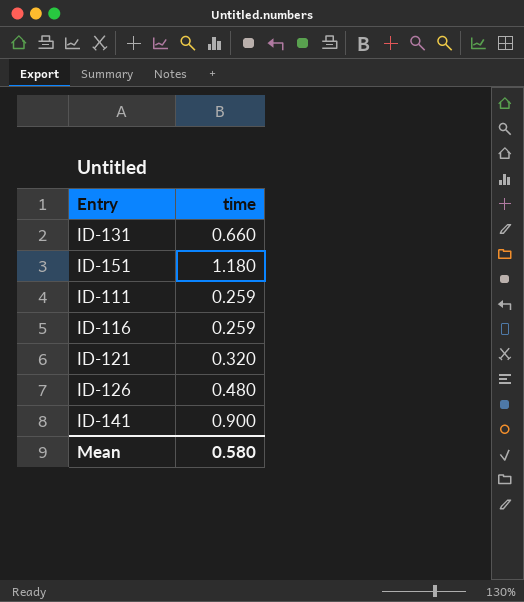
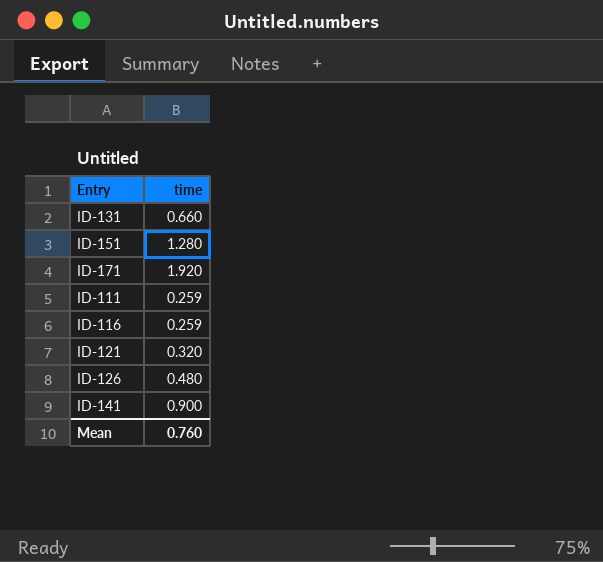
ID-151 | time: 1.180 -> 1.280
row ID-171: none -> 1.920
Mean | time: 0.580 -> 0.760

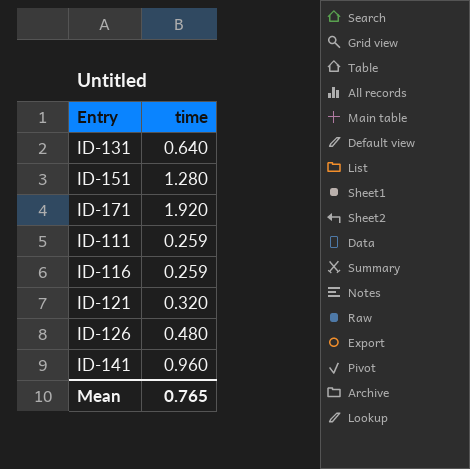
ID-131 | time: 0.660 -> 0.640
ID-141 | time: 0.900 -> 0.960
Mean | time: 0.760 -> 0.765

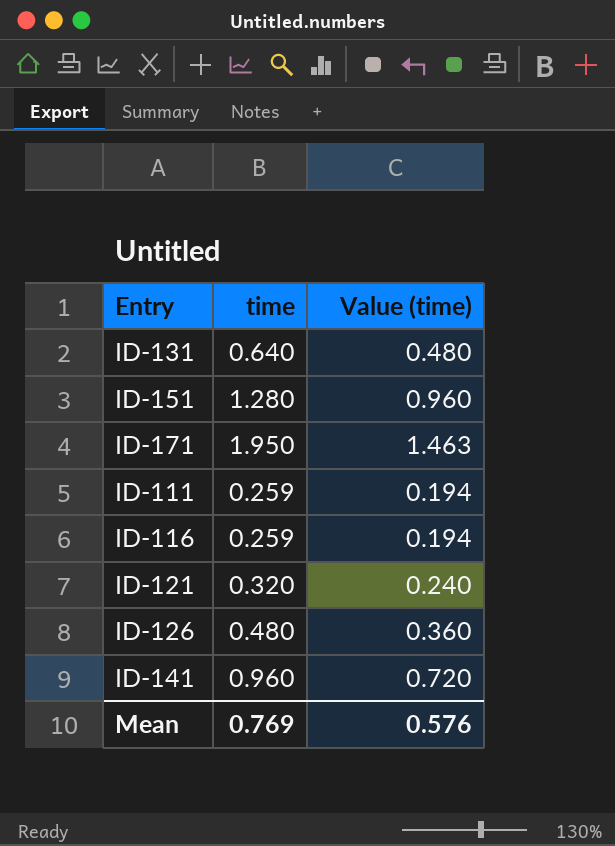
column Value (time) | formula: none -> [time] * 0.75
ID-171 | time: 1.920 -> 1.950
Mean | time: 0.765 -> 0.769

